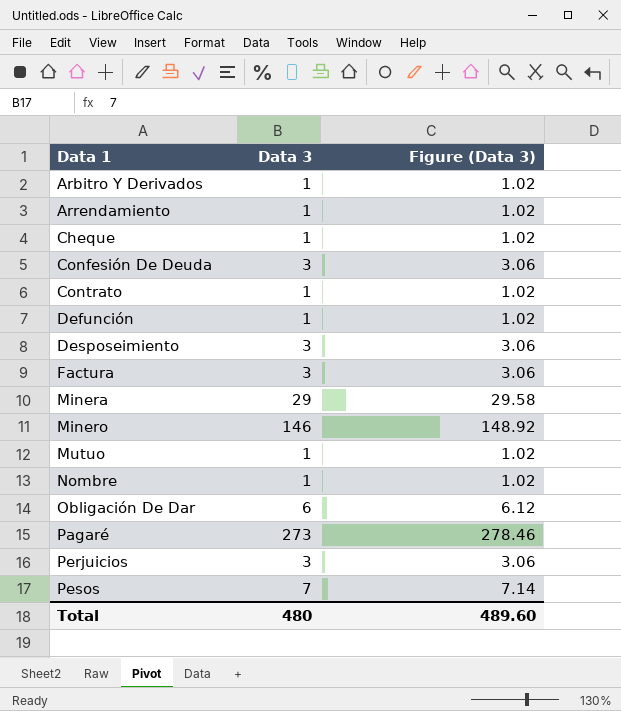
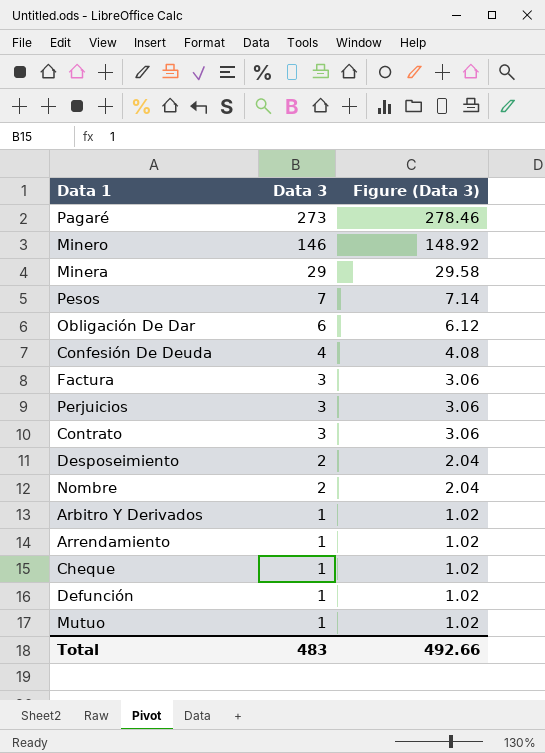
row order: Data 1 ascending -> Data 3 descending
Confesión De Deuda | Data 3: 3 -> 4
Confesión De Deuda | Figure (Data 3): 3.06 -> 4.08
Contrato | Data 3: 1 -> 3
Contrato | Figure (Data 3): 1.02 -> 3.06
Desposeimiento | Data 3: 3 -> 2
Desposeimiento | Figure (Data 3): 3.06 -> 2.04
Nombre | Data 3: 1 -> 2
Nombre | Figure (Data 3): 1.02 -> 2.04
Total | Data 3: 480 -> 483
Total | Figure (Data 3): 489.60 -> 492.66

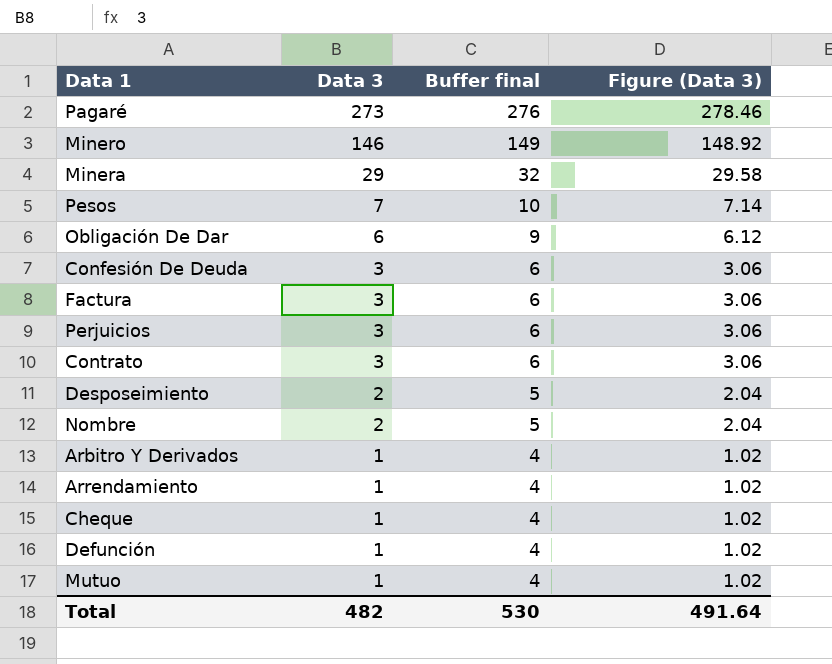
column Buffer final | formula: none -> [Data 3] + 3
Confesión De Deuda | Data 3: 4 -> 3
Confesión De Deuda | Figure (Data 3): 4.08 -> 3.06
Total | Data 3: 483 -> 482
Total | Figure (Data 3): 492.66 -> 491.64

